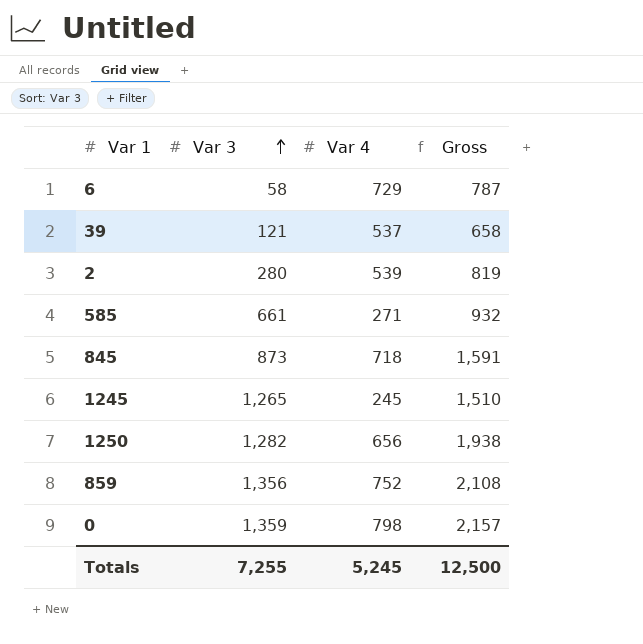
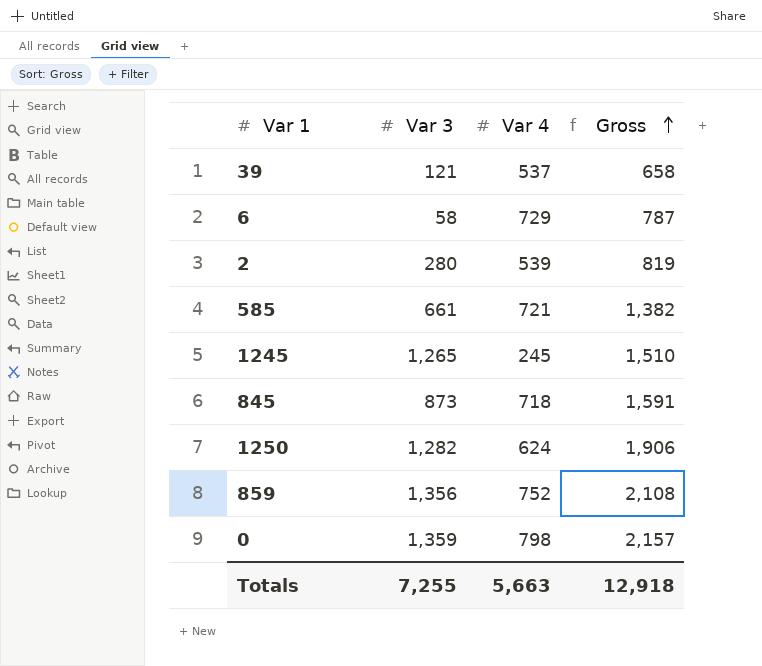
row order: Var 3 ascending -> Gross ascending
585 | Var 4: 271 -> 721
585 | Gross: 932 -> 1,382
1250 | Var 4: 656 -> 624
1250 | Gross: 1,938 -> 1,906
Totals | Var 4: 5,245 -> 5,663
Totals | Gross: 12,500 -> 12,918

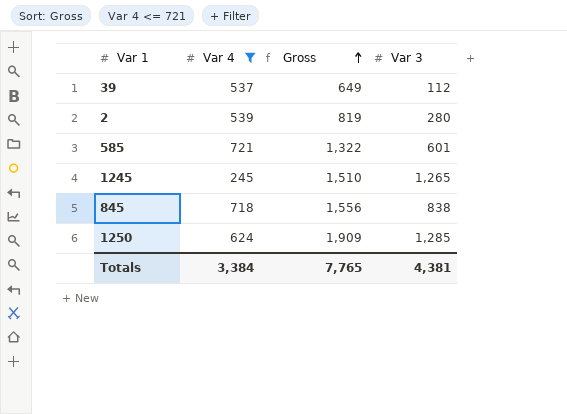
filter: none -> Var 4 <= 721
column Var 3 | position: 2 -> 4
39 | Gross: 658 -> 649
39 | Var 3: 121 -> 112
585 | Gross: 1,382 -> 1,322
585 | Var 3: 661 -> 601
845 | Gross: 1,591 -> 1,556
845 | Var 3: 873 -> 838
1250 | Gross: 1,906 -> 1,909
1250 | Var 3: 1,282 -> 1,285
Totals | Var 4: 5,663 -> 3,384
Totals | Gross: 12,918 -> 7,765
Totals | Var 3: 7,255 -> 4,381

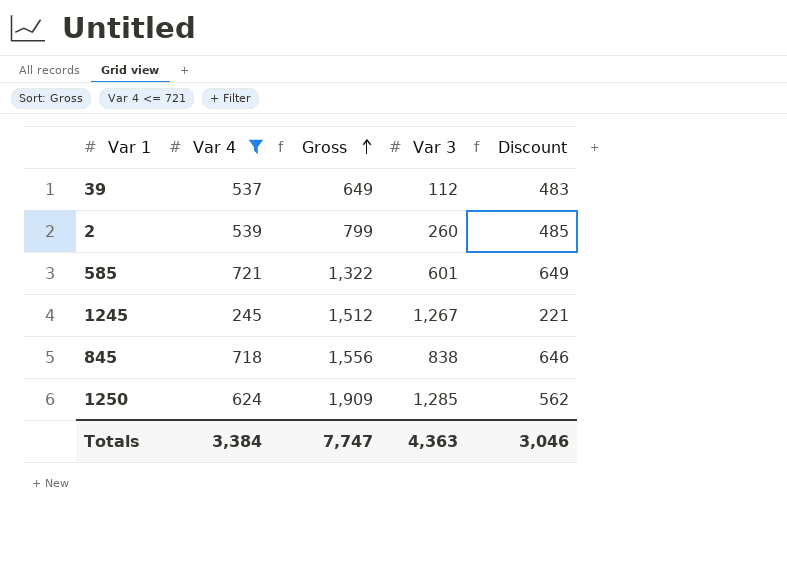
column Discount | formula: none -> [Var 4] * 0.9
2 | Gross: 819 -> 799
2 | Var 3: 280 -> 260
1245 | Gross: 1,510 -> 1,512
1245 | Var 3: 1,265 -> 1,267
Totals | Gross: 7,765 -> 7,747
Totals | Var 3: 4,381 -> 4,363

